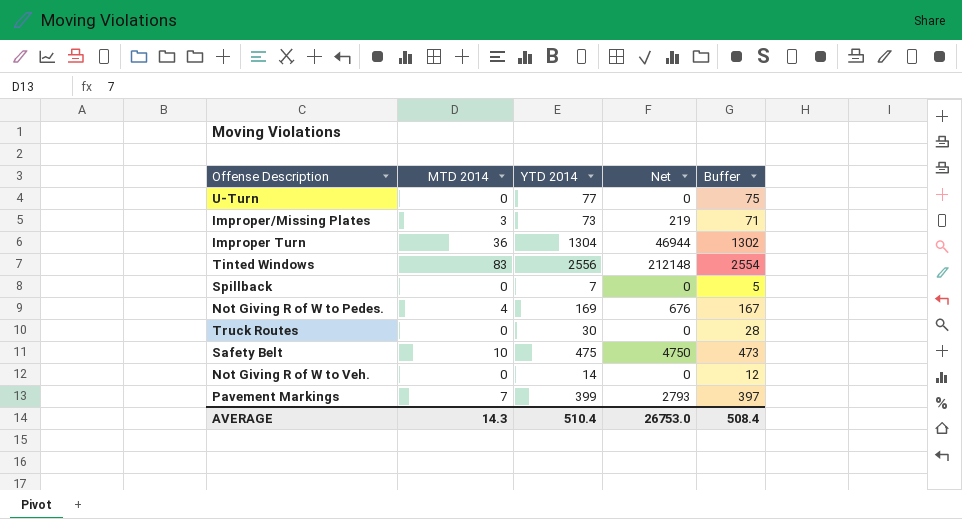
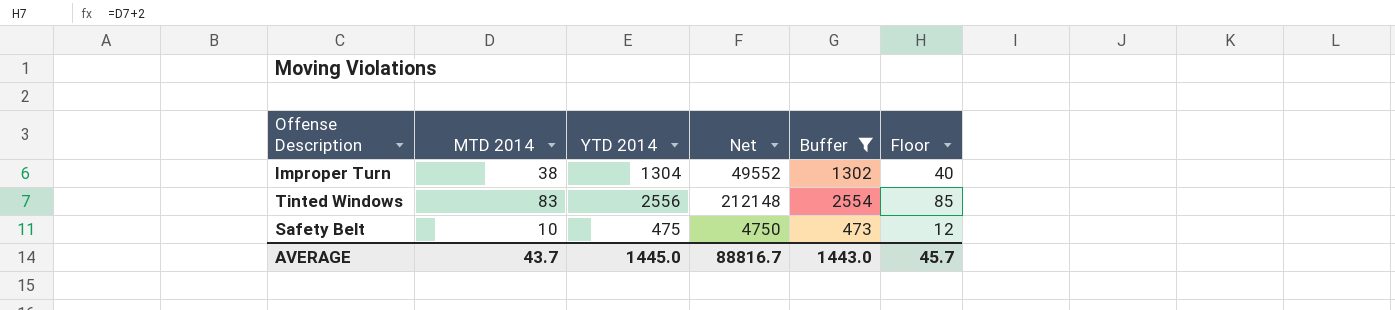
filter: none -> Buffer >= 473
column Floor | formula: none -> [MTD 2014] + 2
Improper Turn | MTD 2014: 36 -> 38
Improper Turn | Net: 46944 -> 49552
AVERAGE | MTD 2014: 14.3 -> 43.7
AVERAGE | YTD 2014: 510.4 -> 1445.0
AVERAGE | Net: 26753.0 -> 88816.7
AVERAGE | Buffer: 508.4 -> 1443.0

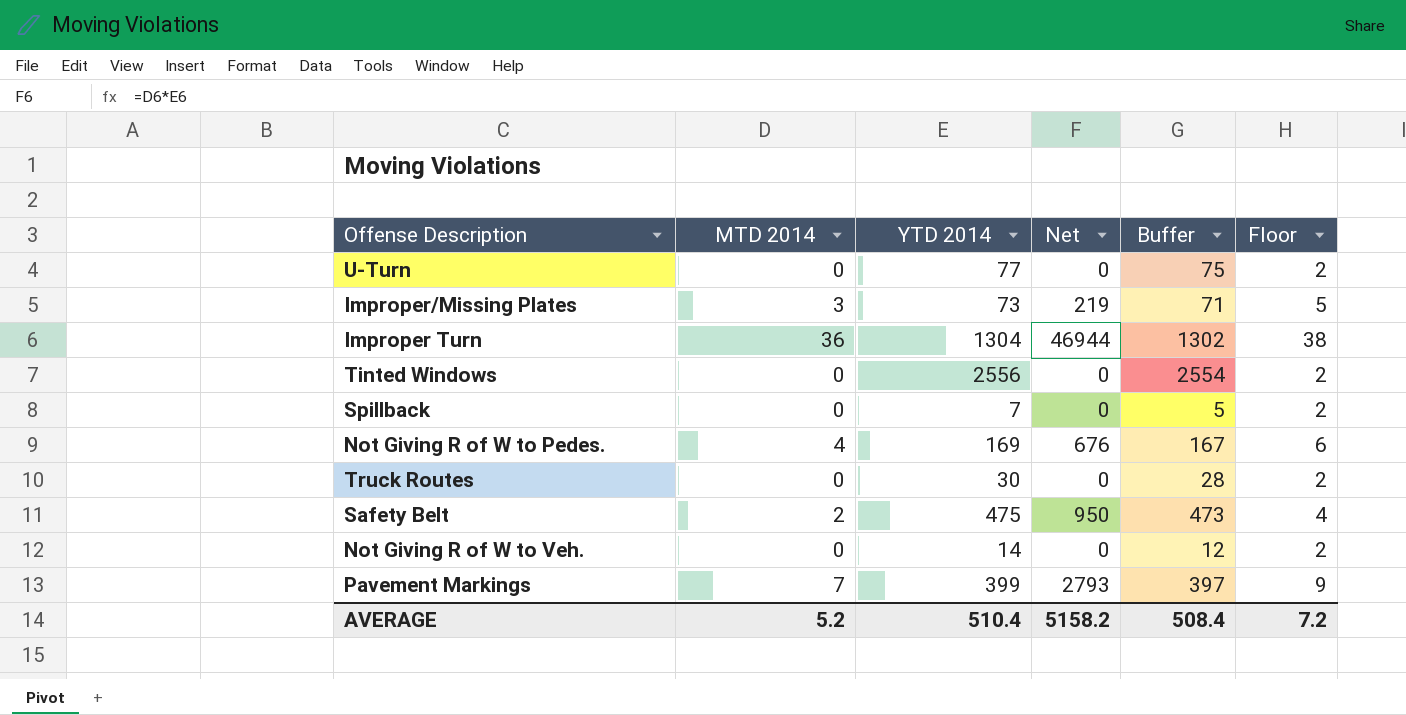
filter: Buffer >= 473 -> none
Improper Turn | MTD 2014: 38 -> 36
Improper Turn | Net: 49552 -> 46944
Improper Turn | Floor: 40 -> 38
Tinted Windows | MTD 2014: 83 -> 0
Tinted Windows | Net: 212148 -> 0
Tinted Windows | Floor: 85 -> 2
Safety Belt | MTD 2014: 10 -> 2
Safety Belt | Net: 4750 -> 950
Safety Belt | Floor: 12 -> 4
AVERAGE | MTD 2014: 43.7 -> 5.2
AVERAGE | YTD 2014: 1445.0 -> 510.4
AVERAGE | Net: 88816.7 -> 5158.2
AVERAGE | Buffer: 1443.0 -> 508.4
AVERAGE | Floor: 45.7 -> 7.2

